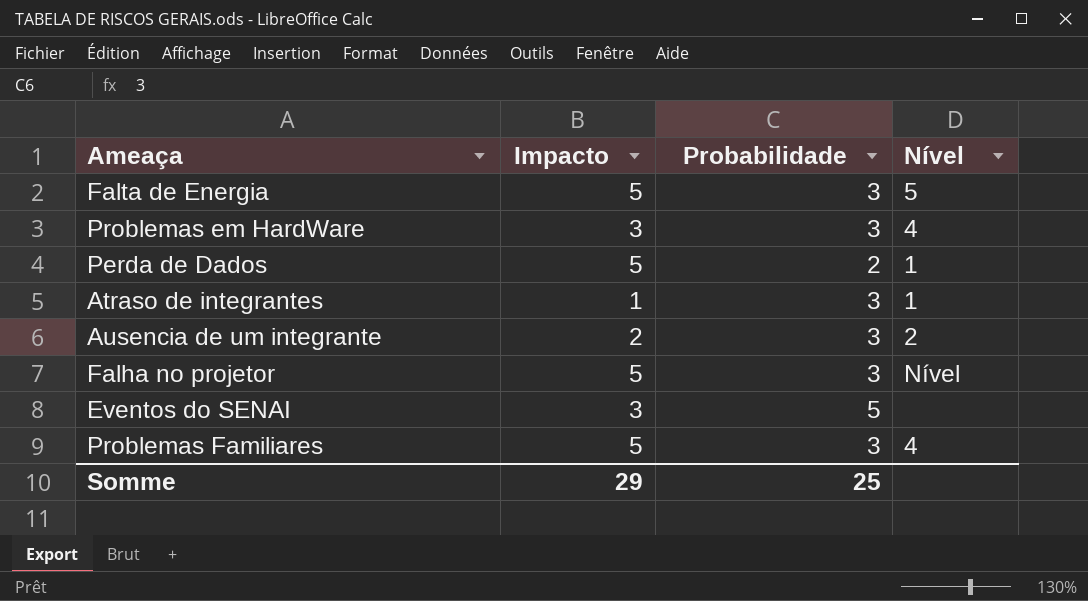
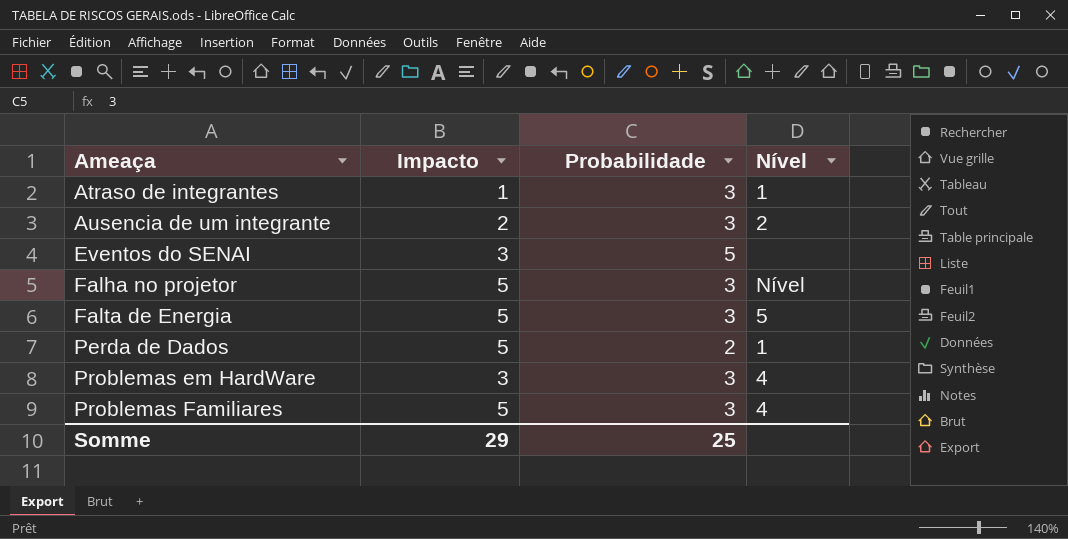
row order: none -> Ameaça ascending

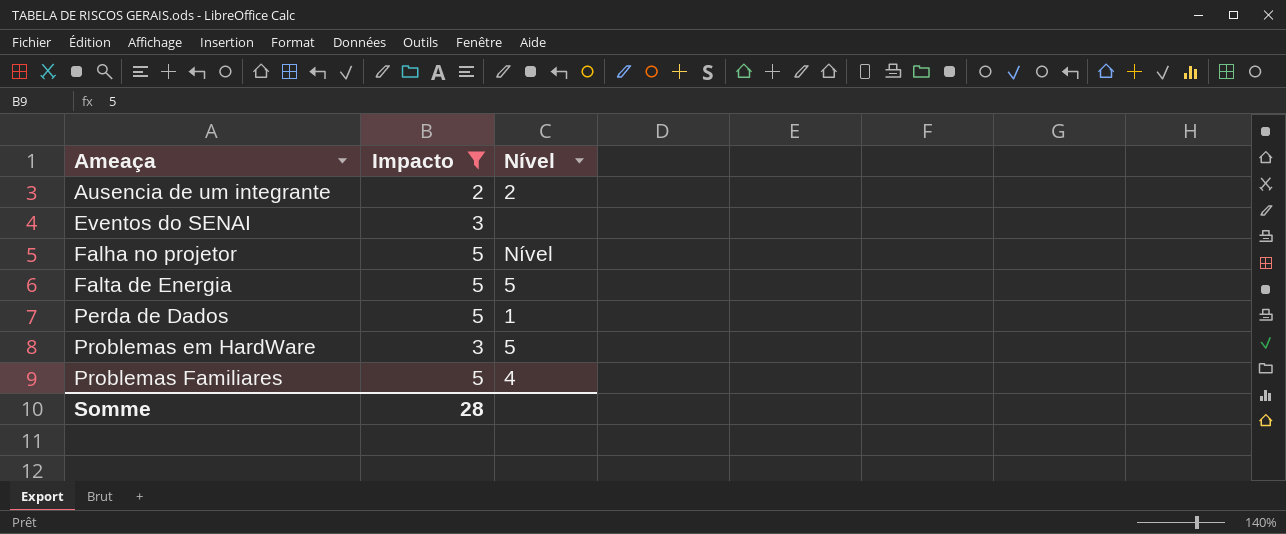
filter: none -> Impacto != 1
column Probabilidade | position: 3 -> none
Problemas em HardWare | Nível: 4 -> 5
Somme | Impacto: 29 -> 28

